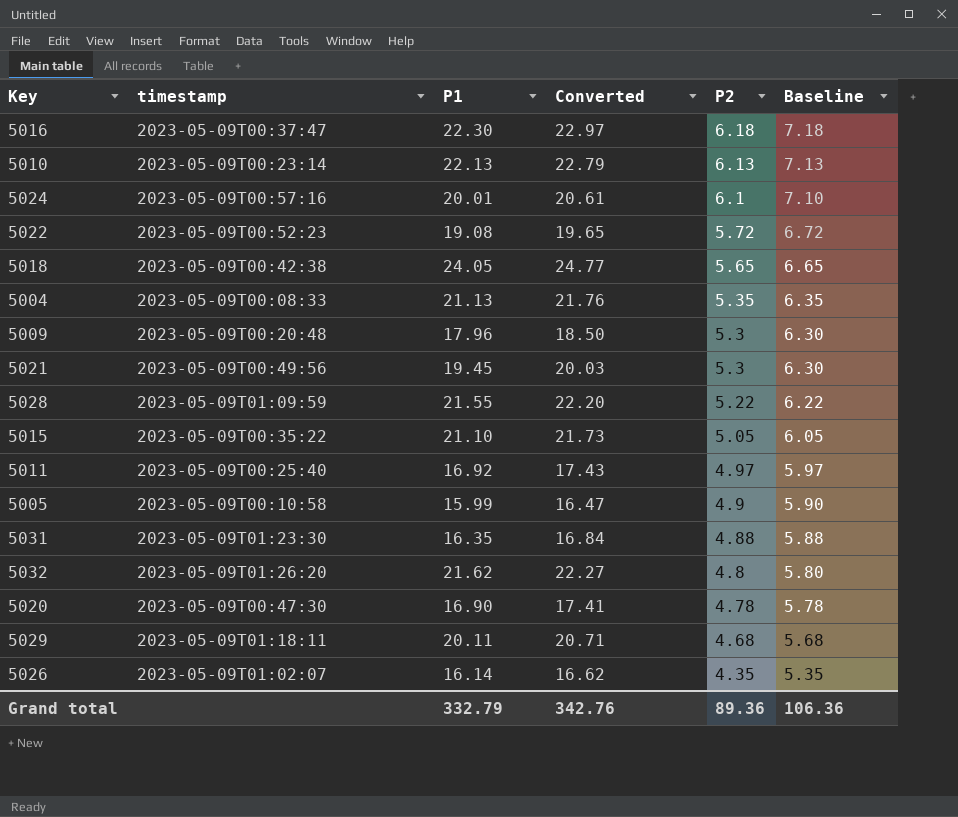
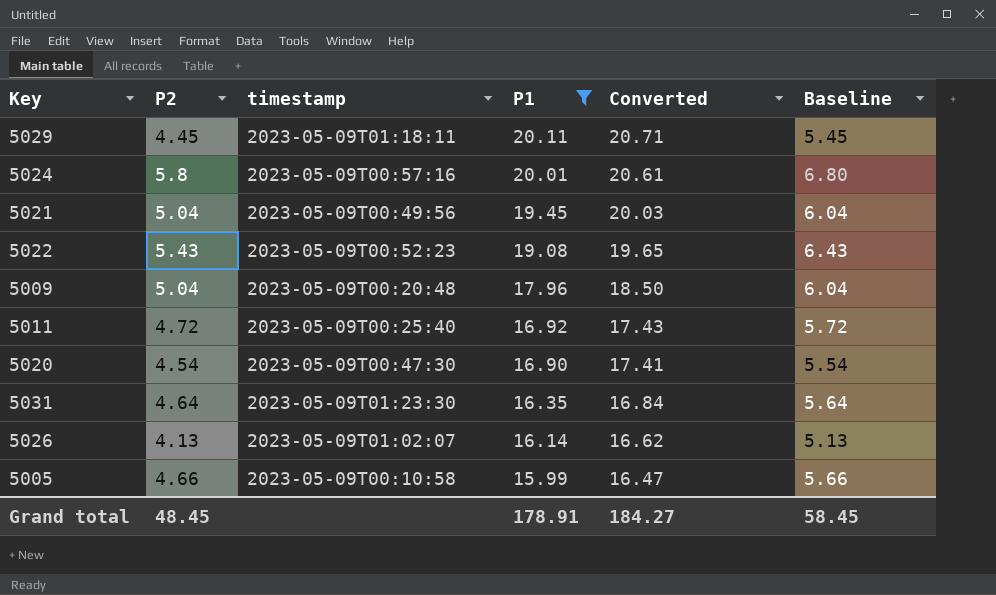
filter: none -> P1 <= 20.11
row order: P2 descending -> P1 descending
column P2 | position: 5 -> 2
5029 | P2: 4.68 -> 4.45
5029 | Baseline: 5.68 -> 5.45
5024 | P2: 6.1 -> 5.8
5024 | Baseline: 7.10 -> 6.80
5021 | P2: 5.3 -> 5.04
5021 | Baseline: 6.30 -> 6.04
5022 | P2: 5.72 -> 5.43
5022 | Baseline: 6.72 -> 6.43
5009 | P2: 5.3 -> 5.04
5009 | Baseline: 6.30 -> 6.04
5011 | P2: 4.97 -> 4.72
5011 | Baseline: 5.97 -> 5.72
5020 | P2: 4.78 -> 4.54
5020 | Baseline: 5.78 -> 5.54
5031 | P2: 4.88 -> 4.64
5031 | Baseline: 5.88 -> 5.64
5026 | P2: 4.35 -> 4.13
5026 | Baseline: 5.35 -> 5.13
5005 | P2: 4.9 -> 4.66
5005 | Baseline: 5.90 -> 5.66
Grand total | P2: 89.36 -> 48.45
Grand total | P1: 332.79 -> 178.91
Grand total | Converted: 342.76 -> 184.27
Grand total | Baseline: 106.36 -> 58.45

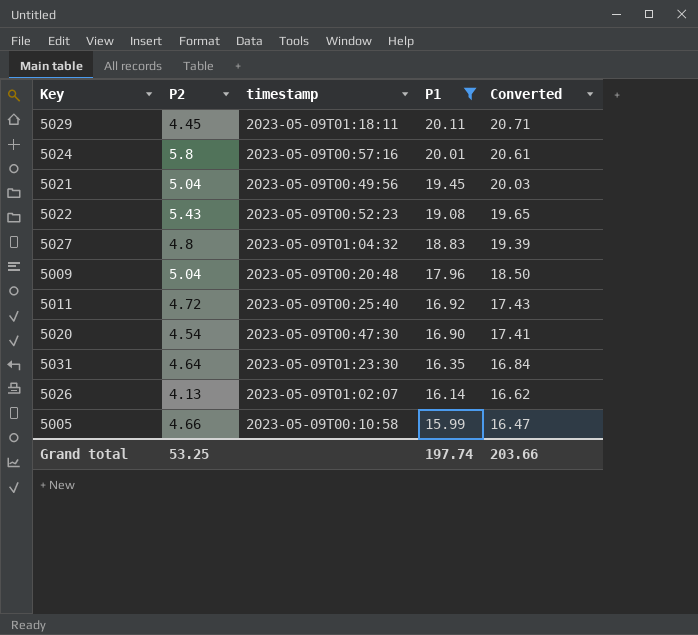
column Baseline | formula: [P2] + 1 -> none
row 5027: none -> 4.8 | 2023-05-09T01:04:32 | 18.83 | 19.39
Grand total | P2: 48.45 -> 53.25
Grand total | P1: 178.91 -> 197.74
Grand total | Converted: 184.27 -> 203.66

